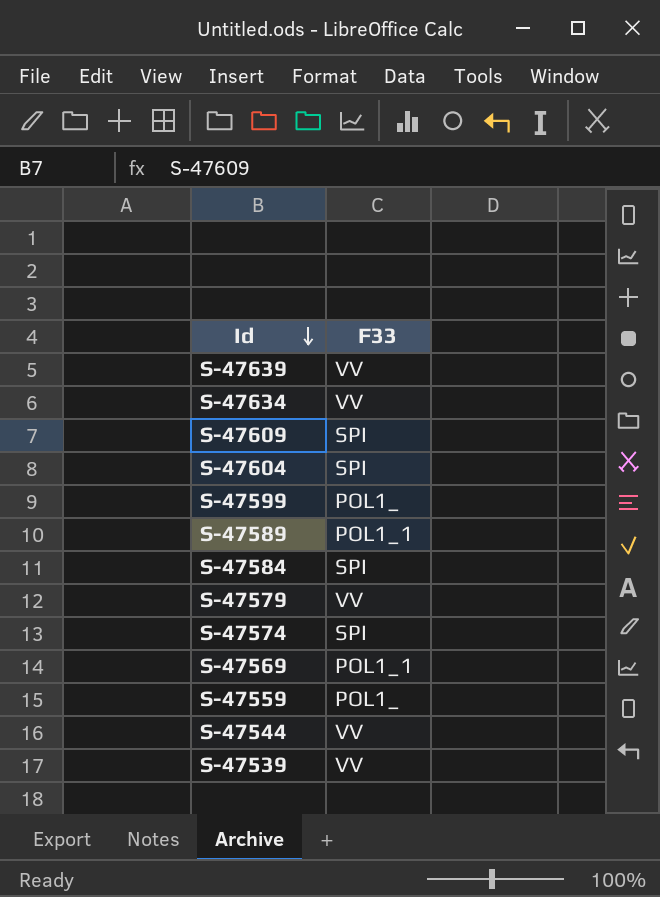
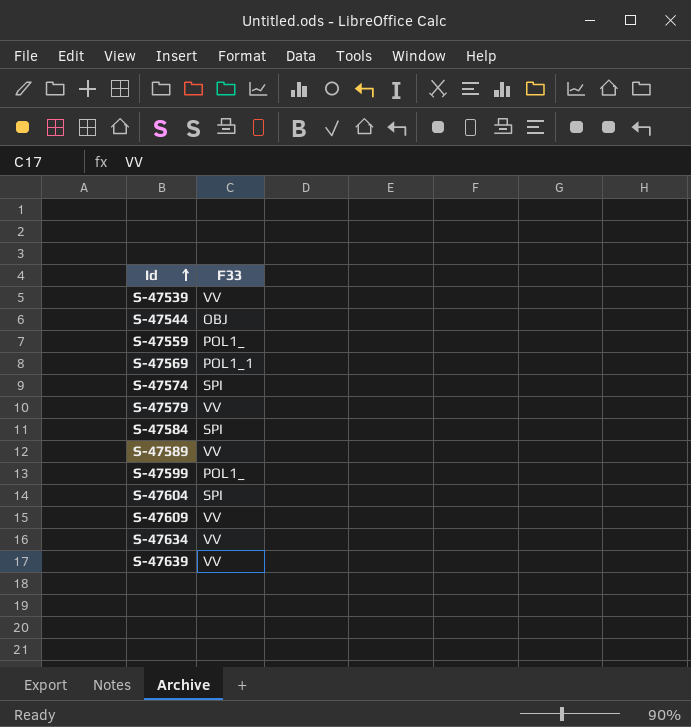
row order: Id descending -> Id ascending
S-47544 | F33: VV -> OBJ
S-47589 | F33: POL1_1 -> VV
S-47609 | F33: SPI -> VV

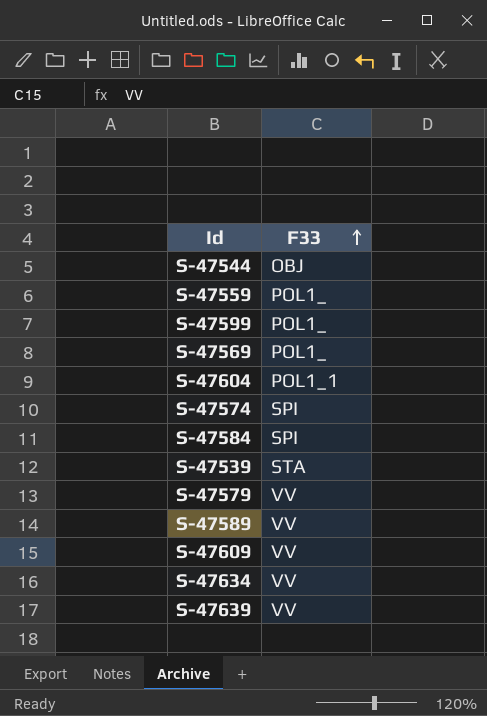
row order: Id ascending -> F33 ascending
S-47569 | F33: POL1_1 -> POL1_
S-47604 | F33: SPI -> POL1_1
S-47539 | F33: VV -> STA

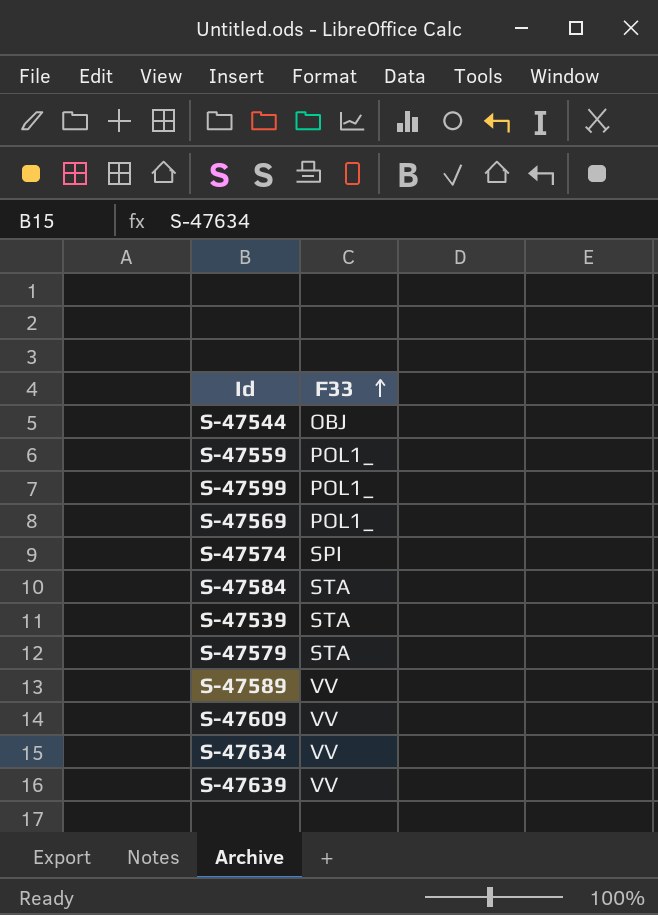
row S-47604: POL1_1 -> none
S-47584 | F33: SPI -> STA
S-47579 | F33: VV -> STA

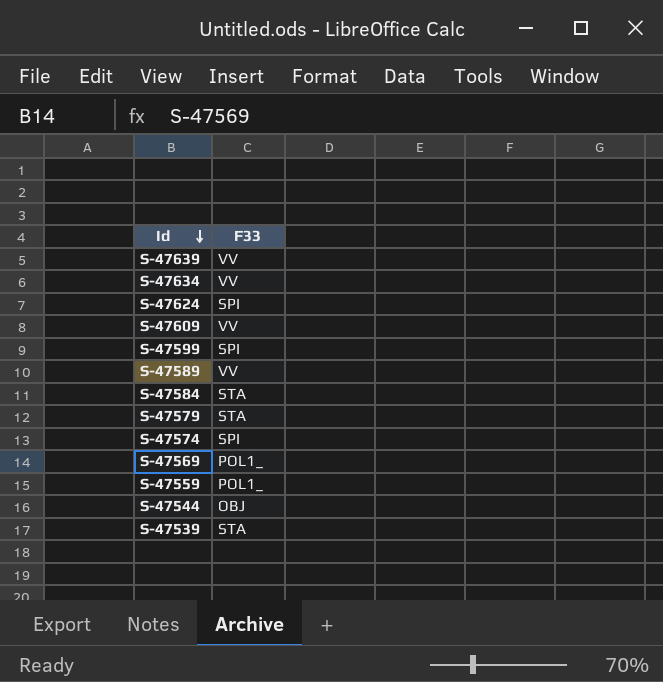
row order: F33 ascending -> Id descending
row S-47624: none -> SPI
S-47599 | F33: POL1_ -> SPI

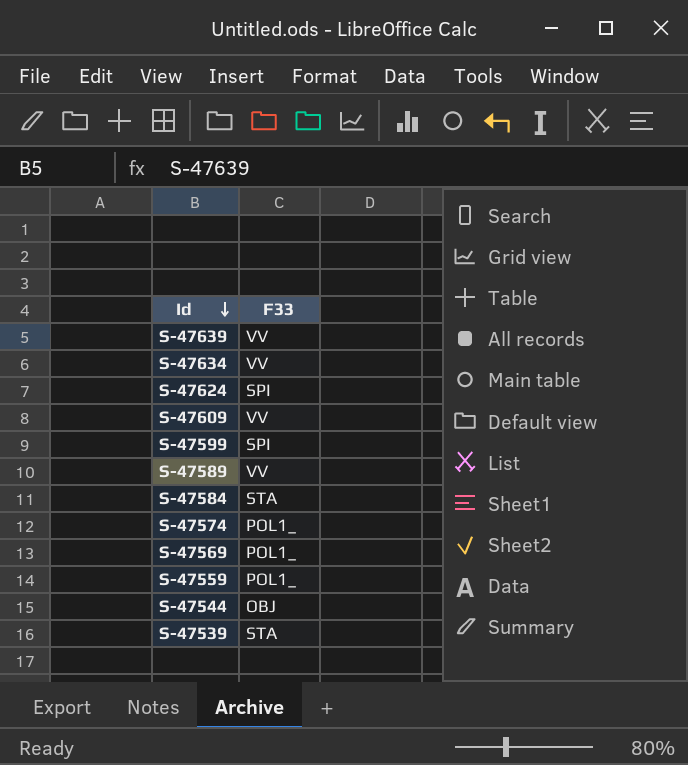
row S-47579: STA -> none
S-47574 | F33: SPI -> POL1_

